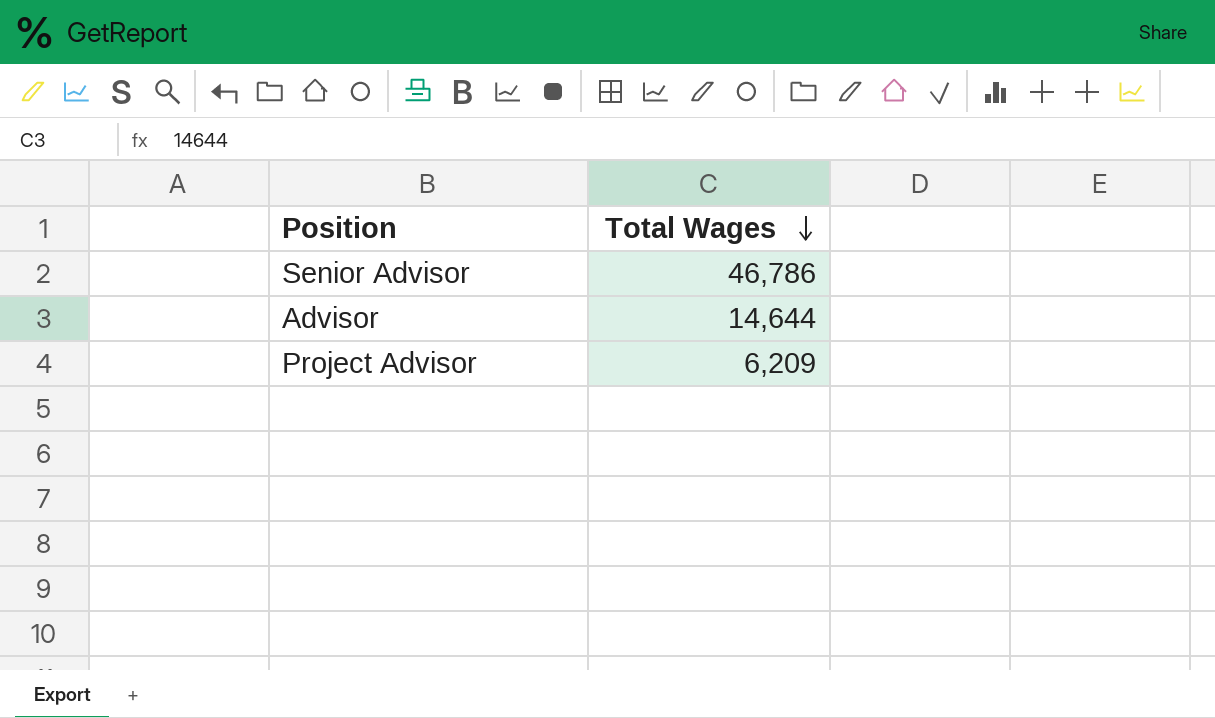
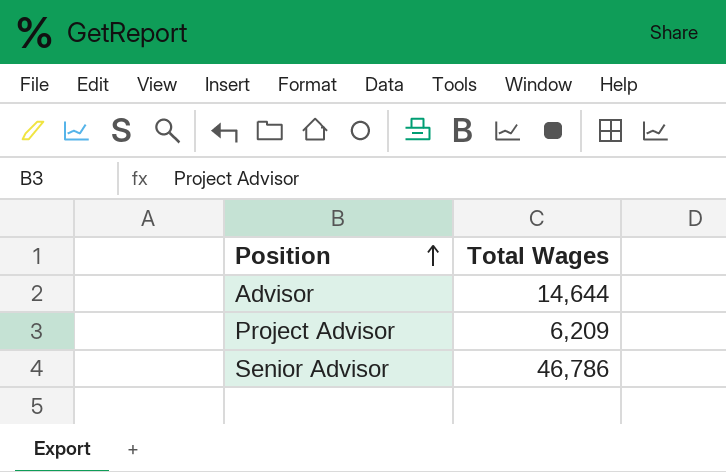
row order: Total Wages descending -> Position ascending

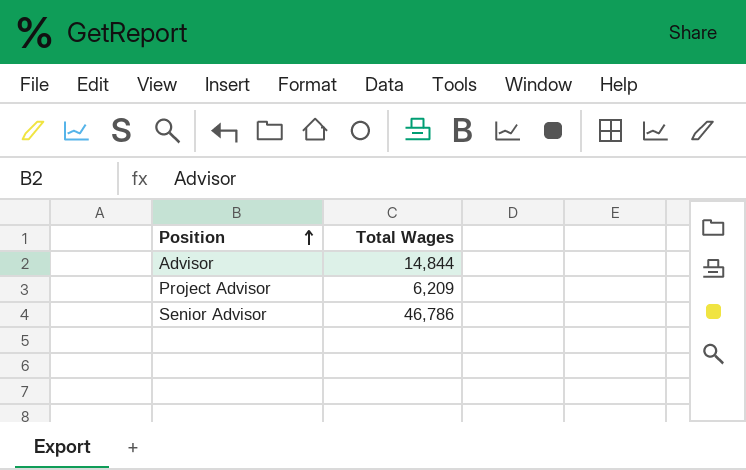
Advisor | Total Wages: 14,644 -> 14,844

